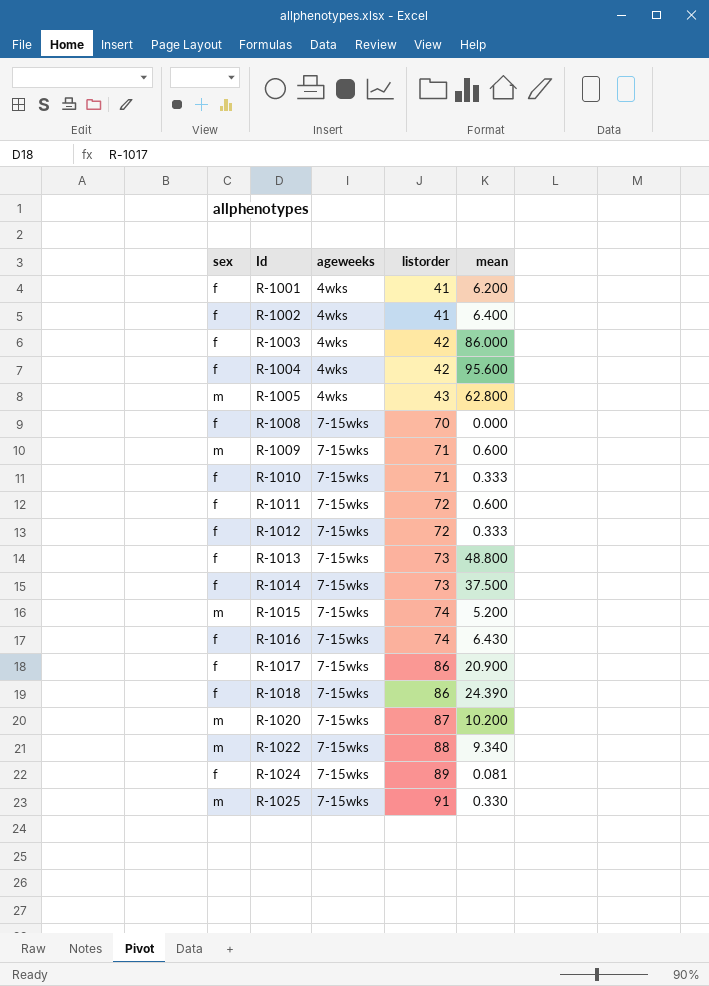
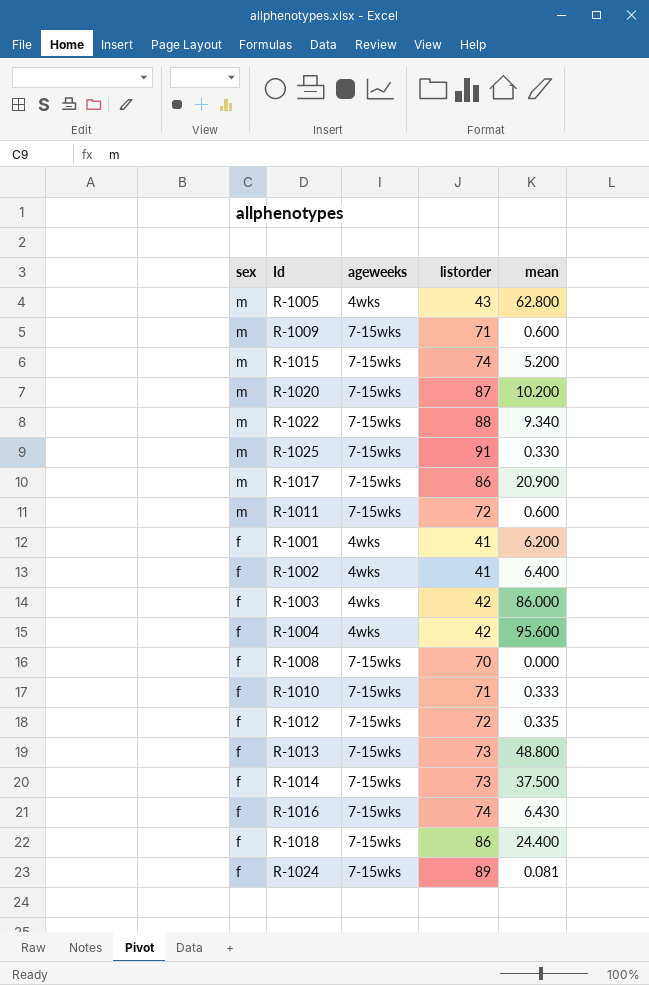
row order: Id ascending -> sex descending
R-1017 | sex: f -> m
R-1011 | sex: f -> m
R-1012 | mean: 0.333 -> 0.335
R-1018 | mean: 24.390 -> 24.400

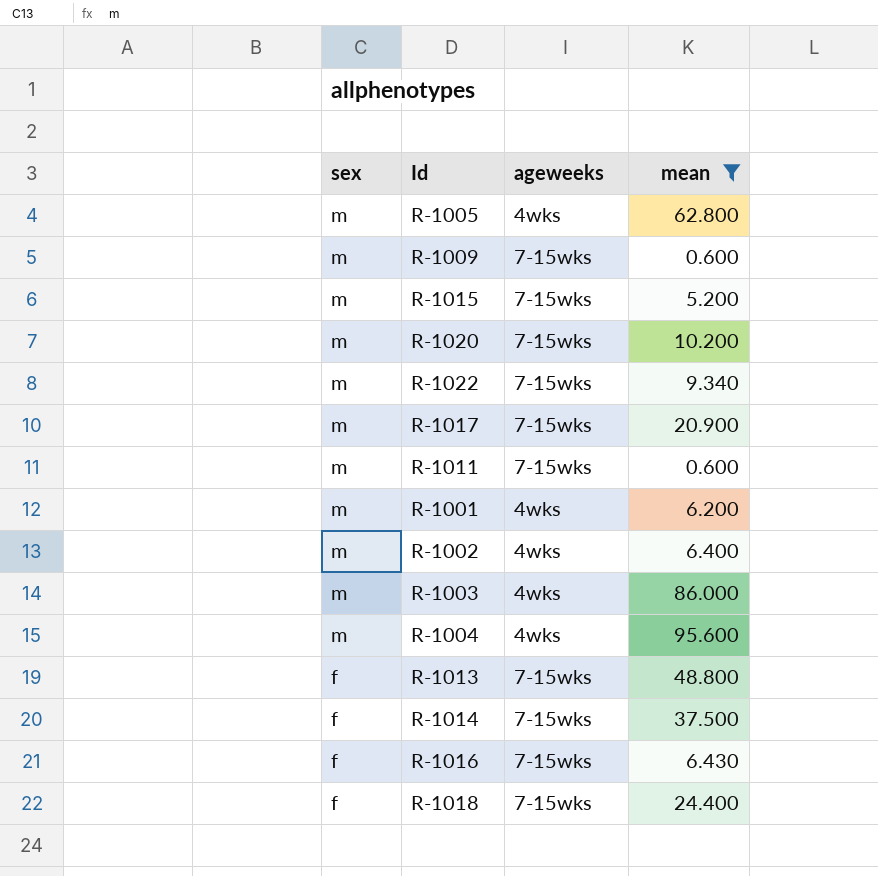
filter: none -> mean >= 0.600
column listorder | position: 4 -> none
R-1001 | sex: f -> m
R-1002 | sex: f -> m
R-1003 | sex: f -> m
R-1004 | sex: f -> m

